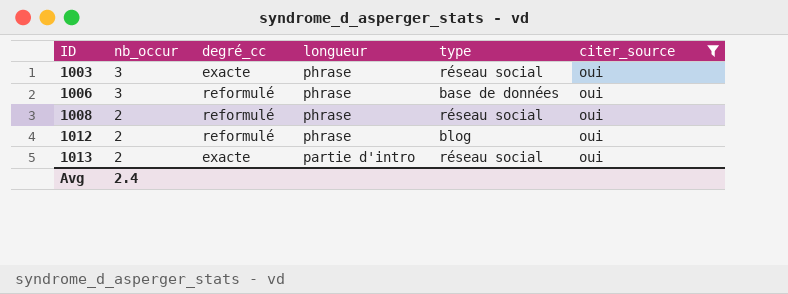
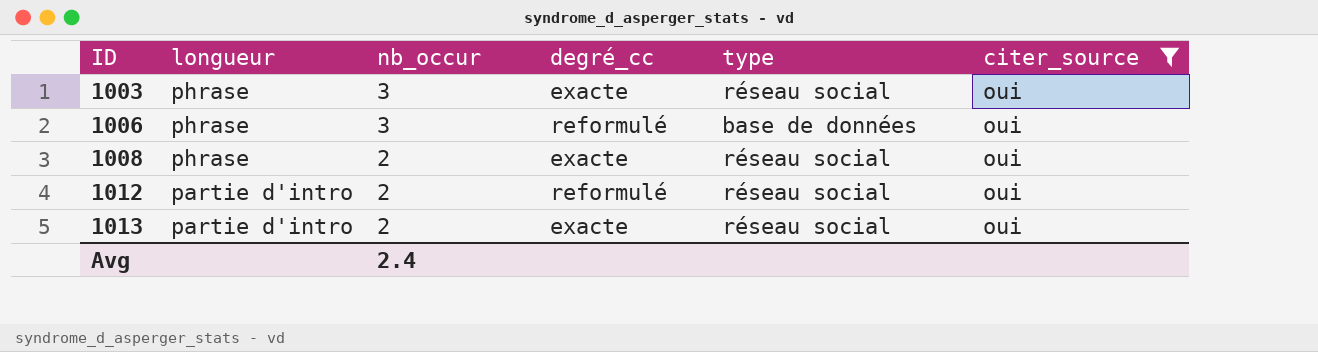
column longueur | position: 4 -> 2
1008 | degré_cc: reformulé -> exacte
1012 | longueur: phrase -> partie d'intro
1012 | type: blog -> réseau social

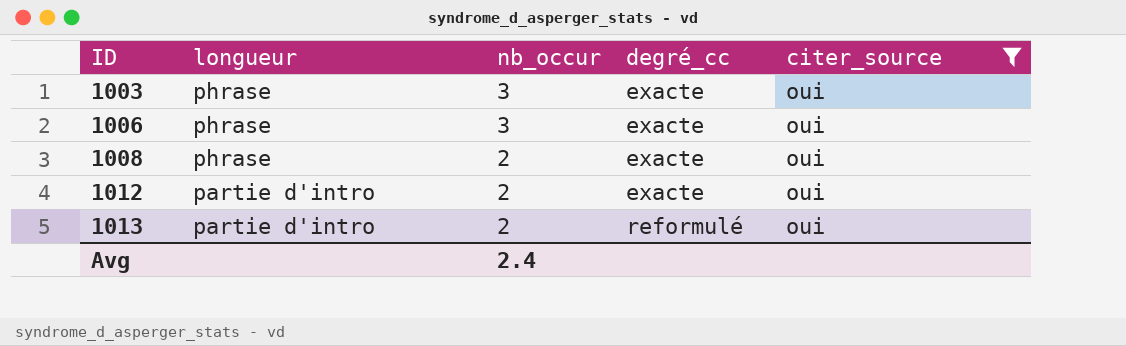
column type | position: 5 -> none
1006 | degré_cc: reformulé -> exacte
1012 | degré_cc: reformulé -> exacte
1013 | degré_cc: exacte -> reformulé

